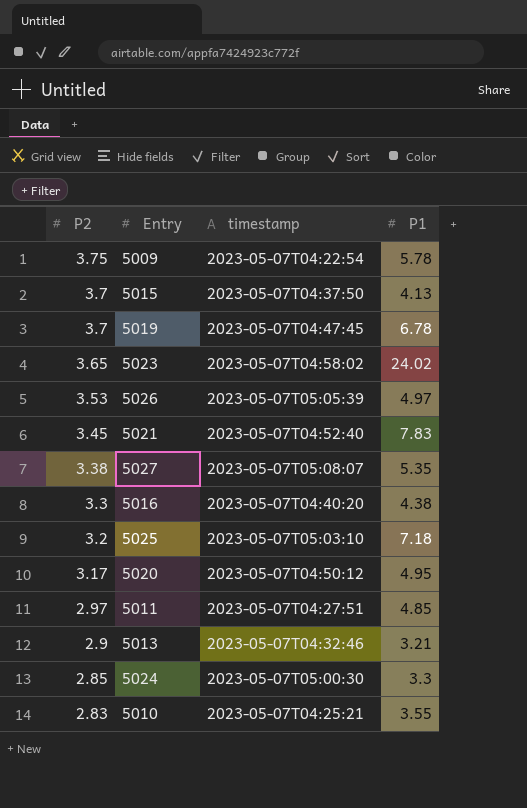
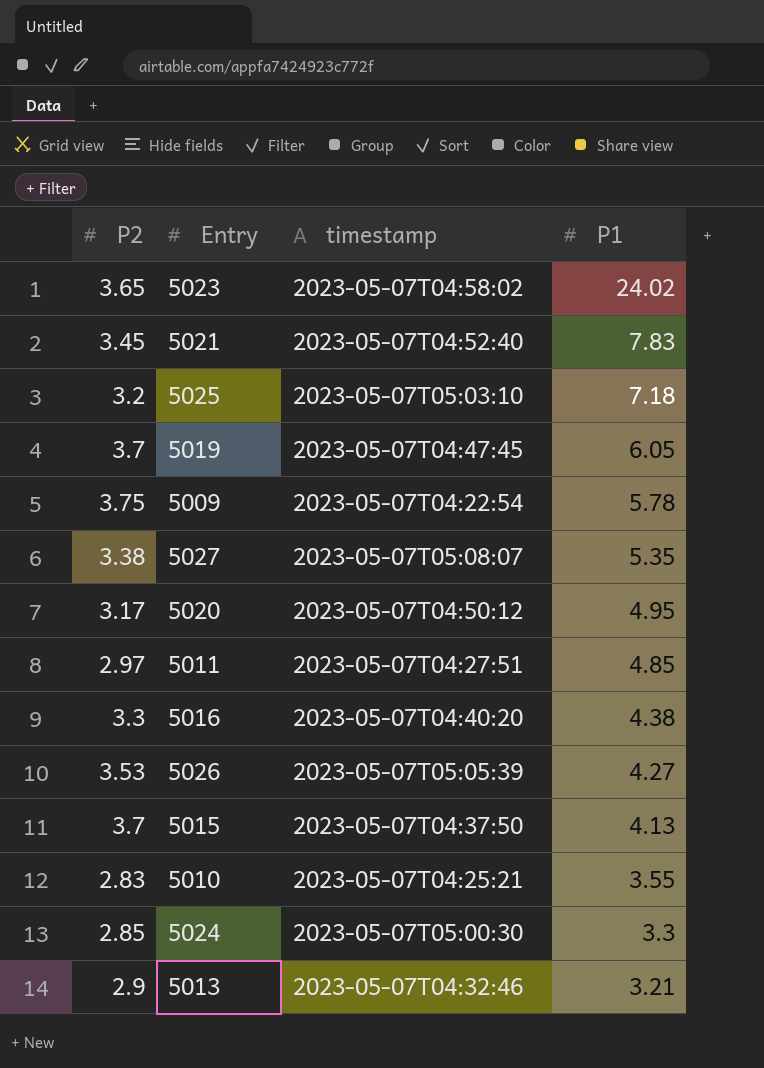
row order: P2 descending -> P1 descending
5019 | P1: 6.78 -> 6.05
5026 | P1: 4.97 -> 4.27

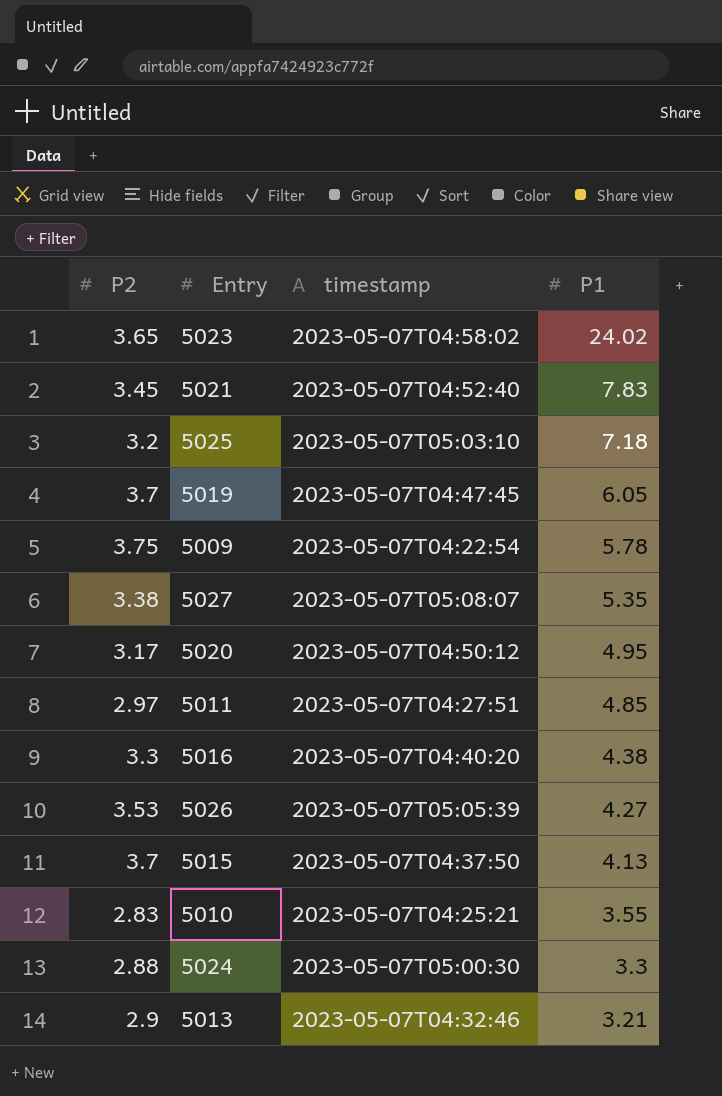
5024 | P2: 2.85 -> 2.88

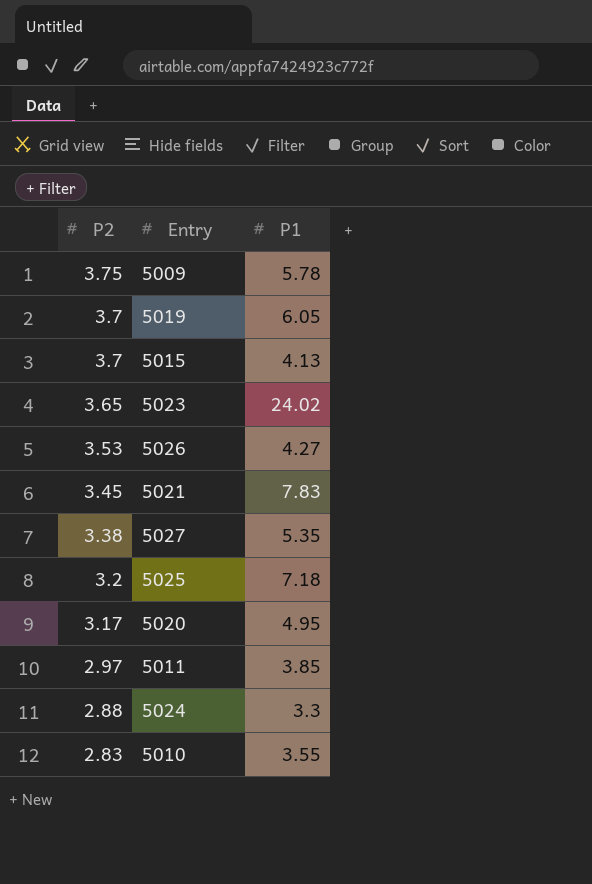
row order: P1 descending -> P2 descending
column timestamp | position: 3 -> none
row 5016: 3.3 | 2023-05-07T04:40:20 | 4.38 -> none
row 5013: 2.9 | 2023-05-07T04:32:46 | 3.21 -> none
5011 | P1: 4.85 -> 3.85

